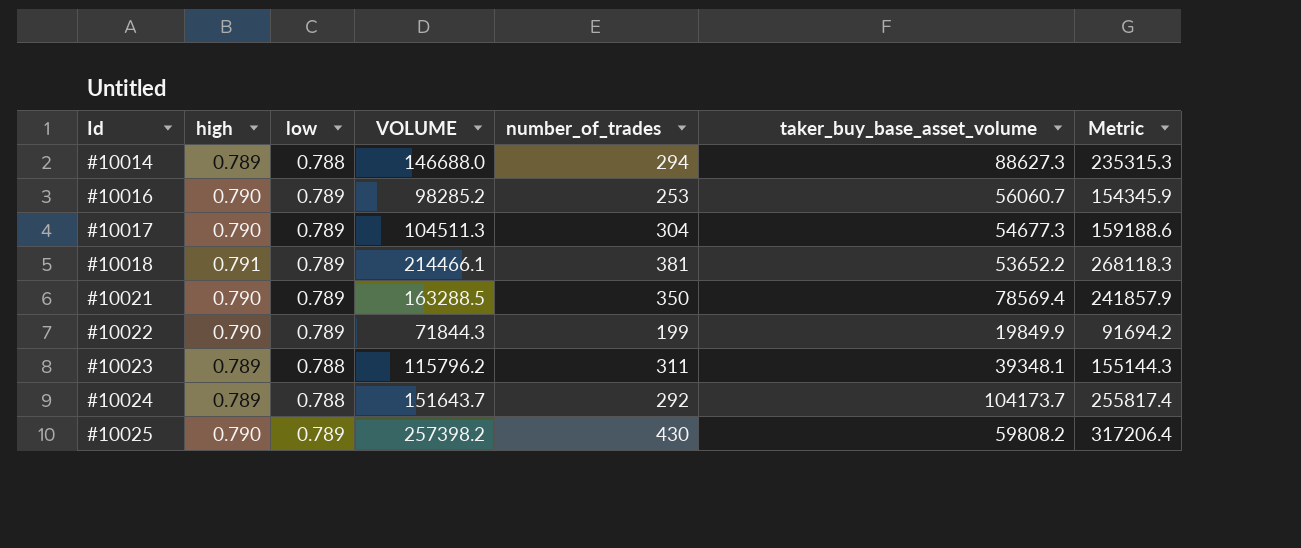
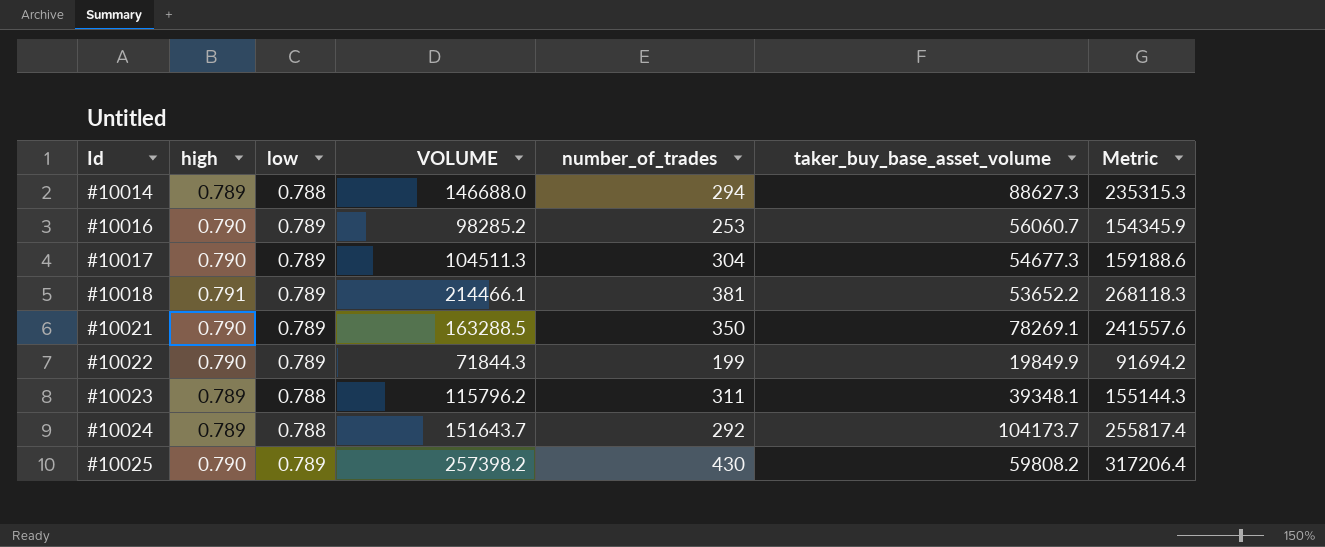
#10021 | taker_buy_base_asset_volume: 78569.4 -> 78269.1
#10021 | Metric: 241857.9 -> 241557.6

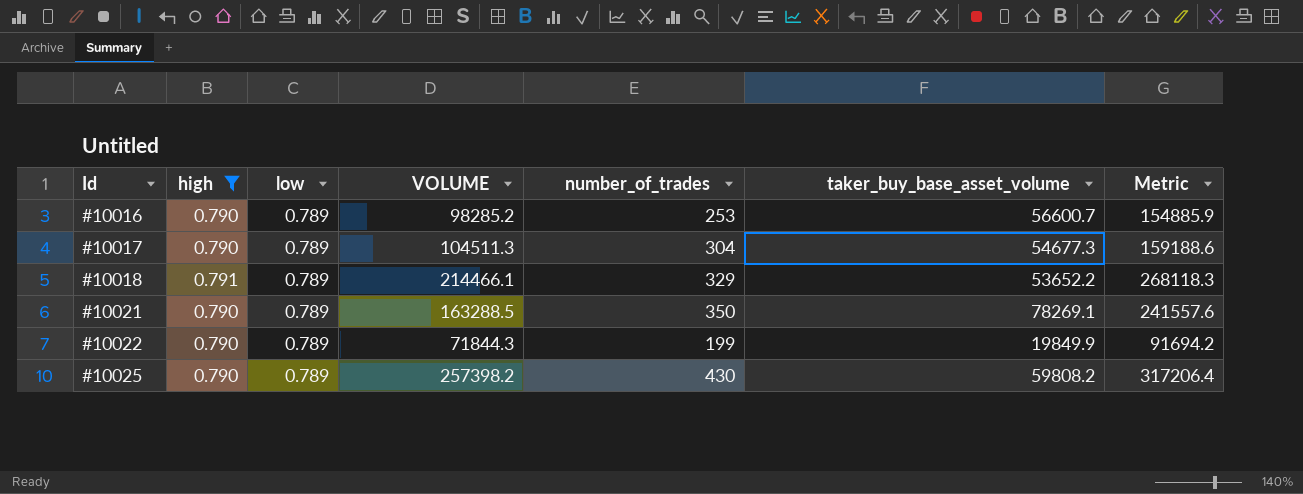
filter: none -> high != 0.789
#10016 | taker_buy_base_asset_volume: 56060.7 -> 56600.7
#10016 | Metric: 154345.9 -> 154885.9
#10018 | number_of_trades: 381 -> 329

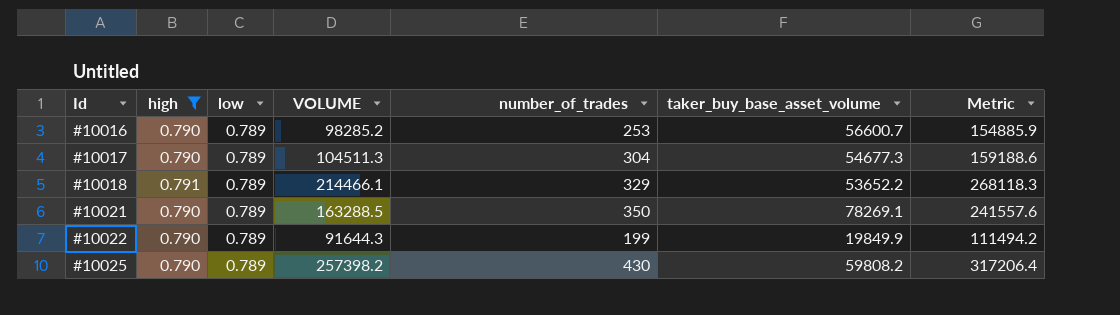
#10022 | VOLUME: 71844.3 -> 91644.3
#10022 | Metric: 91694.2 -> 111494.2

